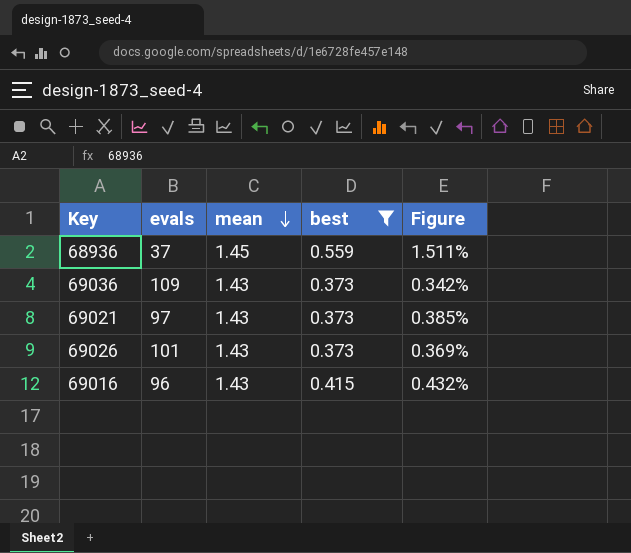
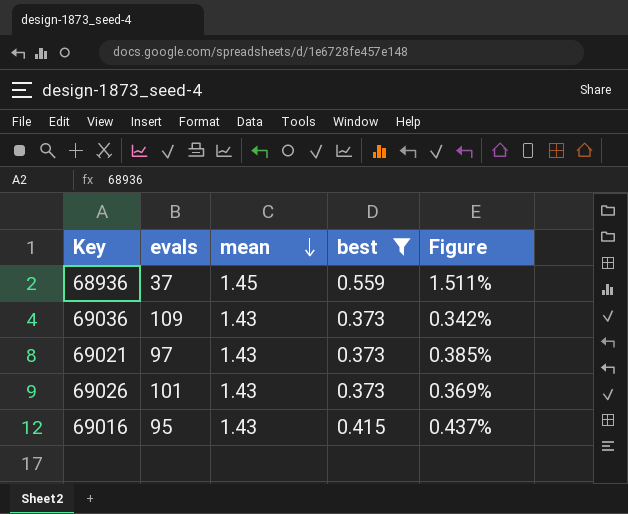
69016 | evals: 96 -> 95
69016 | Figure: 0.432% -> 0.437%

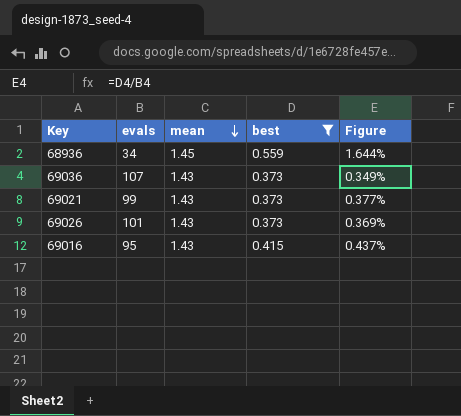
68936 | evals: 37 -> 34
68936 | Figure: 1.511% -> 1.644%
69036 | evals: 109 -> 107
69036 | Figure: 0.342% -> 0.349%
69021 | evals: 97 -> 99
69021 | Figure: 0.385% -> 0.377%

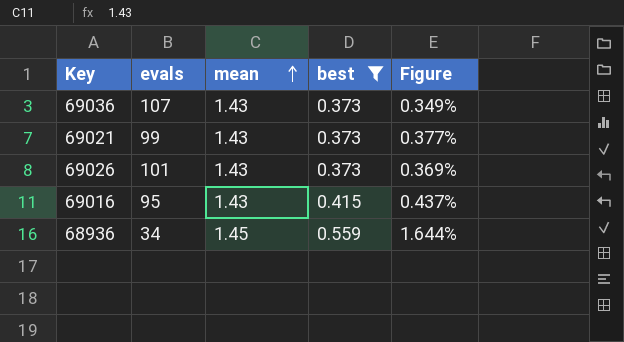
row order: mean descending -> mean ascending

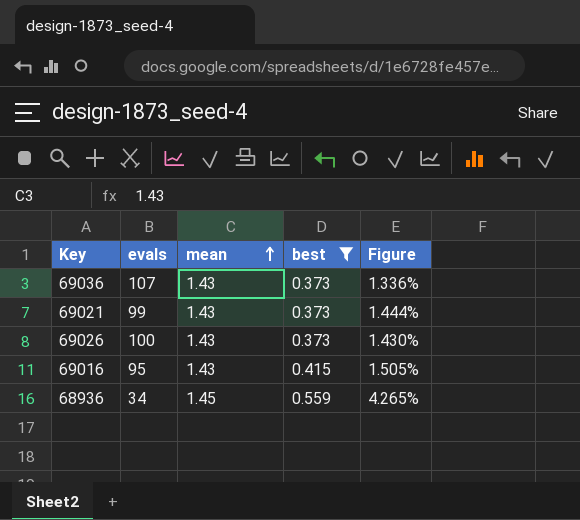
column Figure | formula: [best] / [evals] -> [mean] / [evals]
69026 | evals: 101 -> 100

